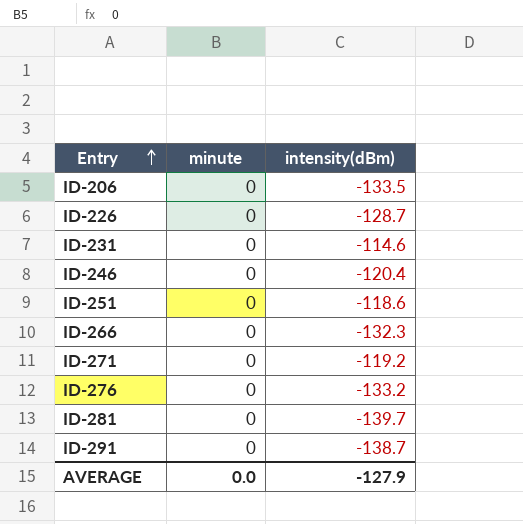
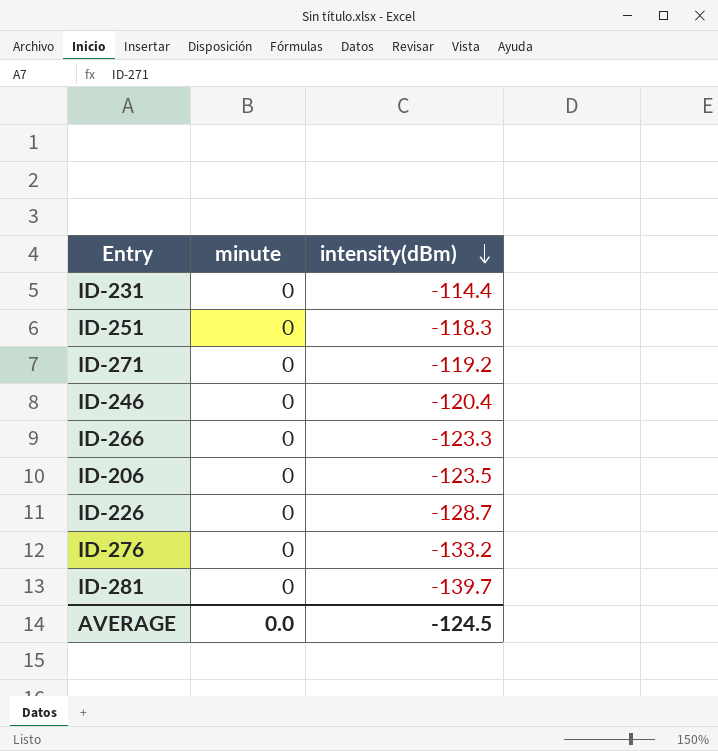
row order: Entry ascending -> intensity(dBm) descending
row ID-291: 0 | -138.7 -> none
ID-231 | intensity(dBm): -114.6 -> -114.4
ID-251 | intensity(dBm): -118.6 -> -118.3
ID-266 | intensity(dBm): -132.3 -> -123.3
ID-206 | intensity(dBm): -133.5 -> -123.5
AVERAGE | intensity(dBm): -127.9 -> -124.5

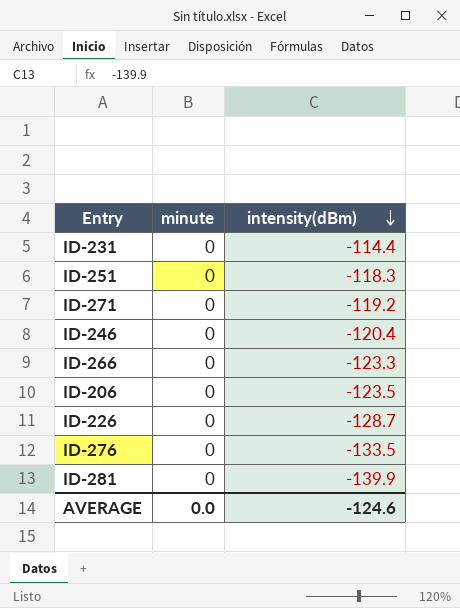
ID-276 | intensity(dBm): -133.2 -> -133.5
ID-281 | intensity(dBm): -139.7 -> -139.9
AVERAGE | intensity(dBm): -124.5 -> -124.6

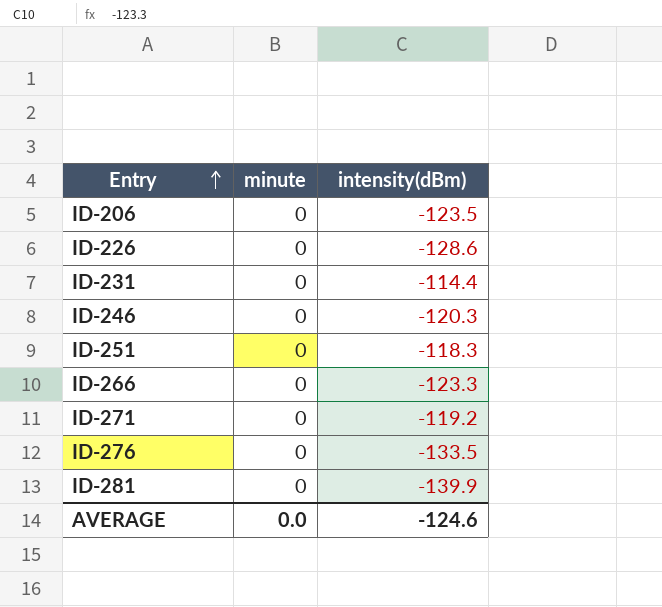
row order: intensity(dBm) descending -> Entry ascending
ID-226 | intensity(dBm): -128.7 -> -128.6
ID-246 | intensity(dBm): -120.4 -> -120.3

